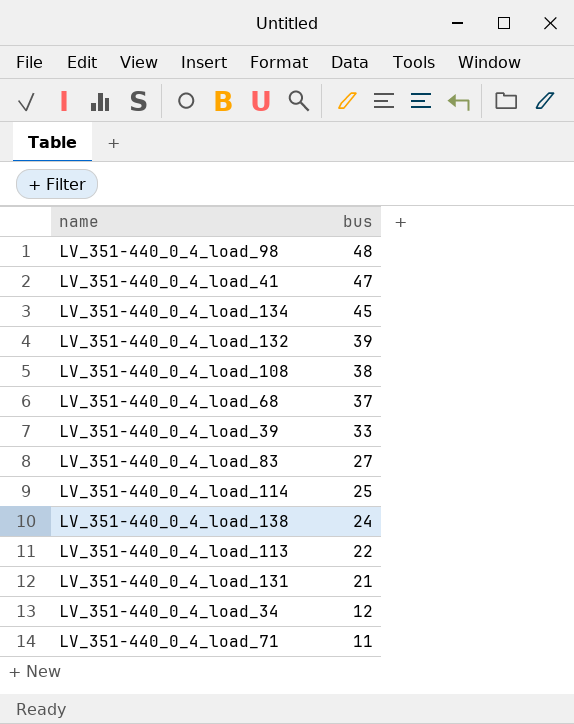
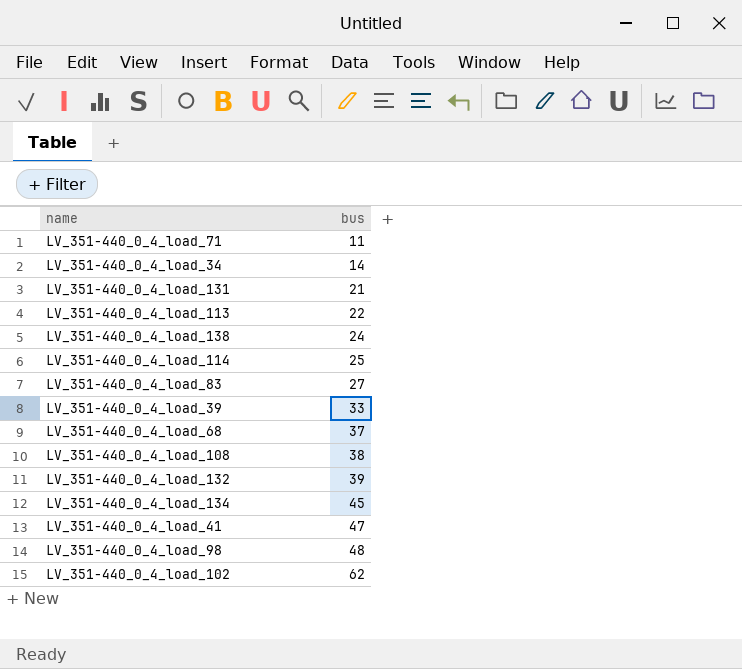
row order: bus descending -> bus ascending
LV_351-440_0_4_load_34 | bus: 12 -> 14
row LV_351-440_0_4_load_102: none -> 62

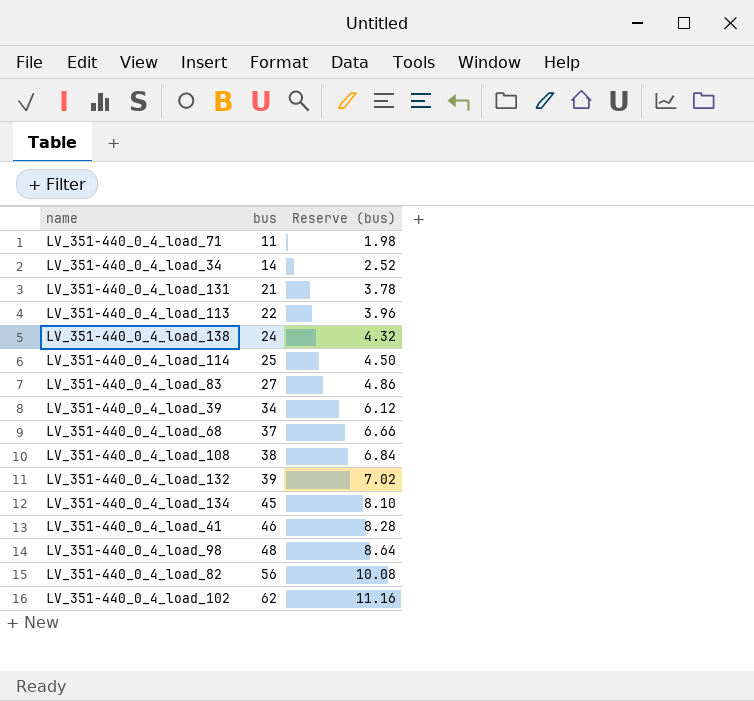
column Reserve (bus) | formula: none -> [bus] * 0.18
LV_351-440_0_4_load_39 | bus: 33 -> 34
LV_351-440_0_4_load_41 | bus: 47 -> 46
row LV_351-440_0_4_load_82: none -> 56 | 10.08

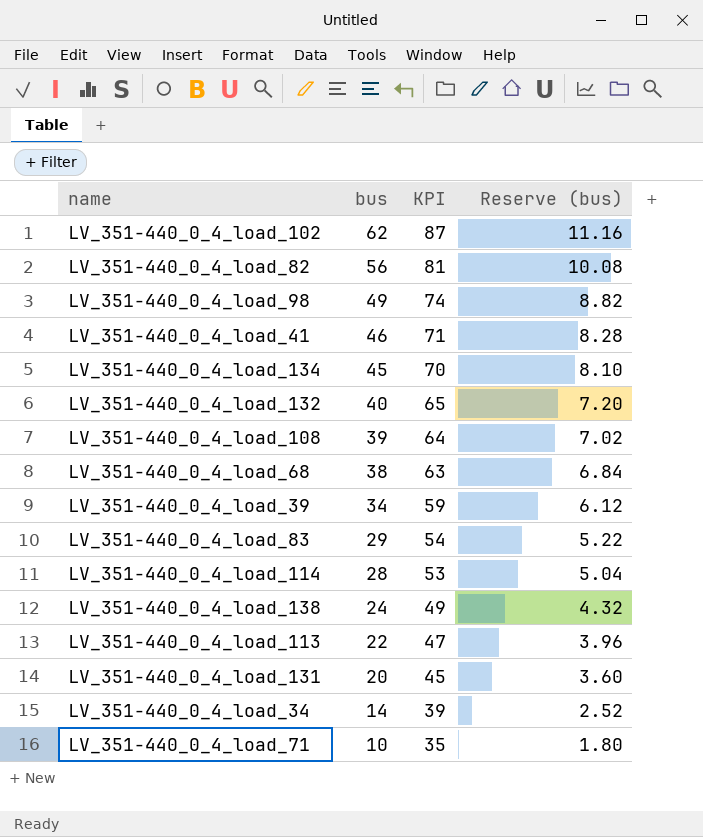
row order: bus ascending -> bus descending
column KPI | formula: none -> [bus] + 25
LV_351-440_0_4_load_98 | bus: 48 -> 49
LV_351-440_0_4_load_98 | Reserve (bus): 8.64 -> 8.82
LV_351-440_0_4_load_132 | bus: 39 -> 40
LV_351-440_0_4_load_132 | Reserve (bus): 7.02 -> 7.20
LV_351-440_0_4_load_108 | bus: 38 -> 39
LV_351-440_0_4_load_108 | Reserve (bus): 6.84 -> 7.02
LV_351-440_0_4_load_68 | bus: 37 -> 38
LV_351-440_0_4_load_68 | Reserve (bus): 6.66 -> 6.84
LV_351-440_0_4_load_83 | bus: 27 -> 29
LV_351-440_0_4_load_83 | Reserve (bus): 4.86 -> 5.22
LV_351-440_0_4_load_114 | bus: 25 -> 28
LV_351-440_0_4_load_114 | Reserve (bus): 4.50 -> 5.04
LV_351-440_0_4_load_131 | bus: 21 -> 20
LV_351-440_0_4_load_131 | Reserve (bus): 3.78 -> 3.60
LV_351-440_0_4_load_71 | bus: 11 -> 10
LV_351-440_0_4_load_71 | Reserve (bus): 1.98 -> 1.80

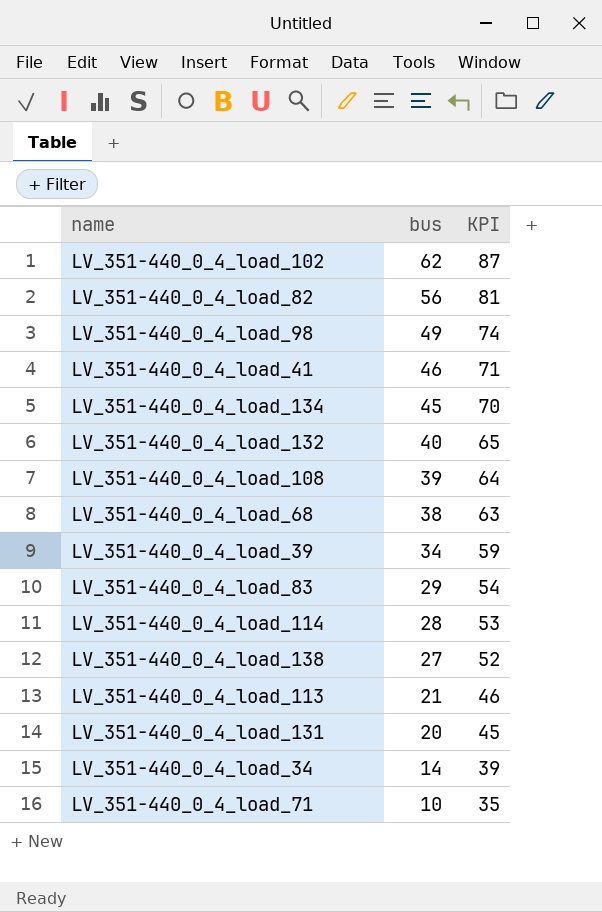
column Reserve (bus) | formula: [bus] * 0.18 -> none
LV_351-440_0_4_load_138 | bus: 24 -> 27
LV_351-440_0_4_load_138 | KPI: 49 -> 52
LV_351-440_0_4_load_113 | bus: 22 -> 21
LV_351-440_0_4_load_113 | KPI: 47 -> 46

